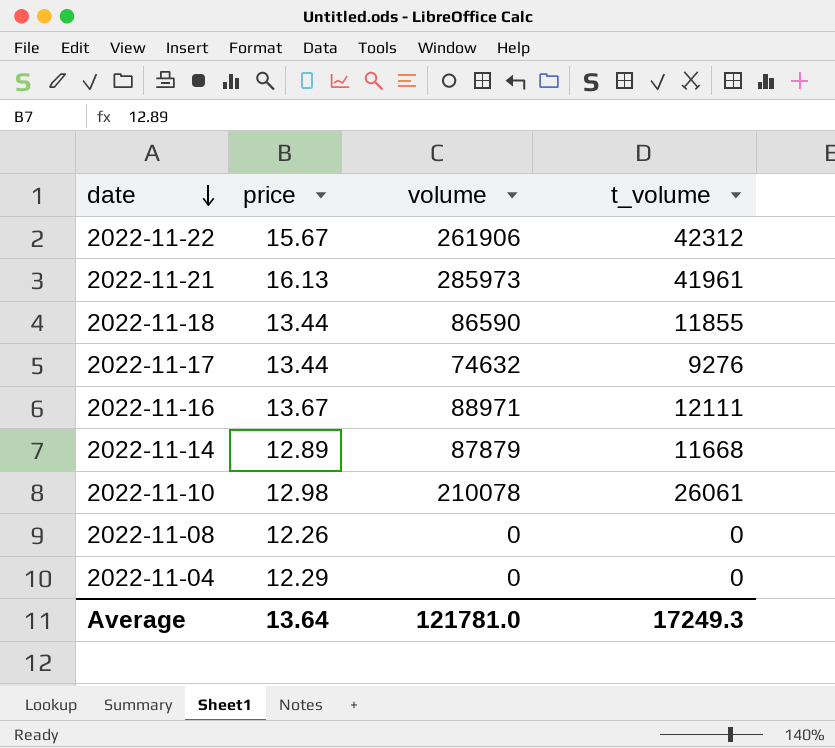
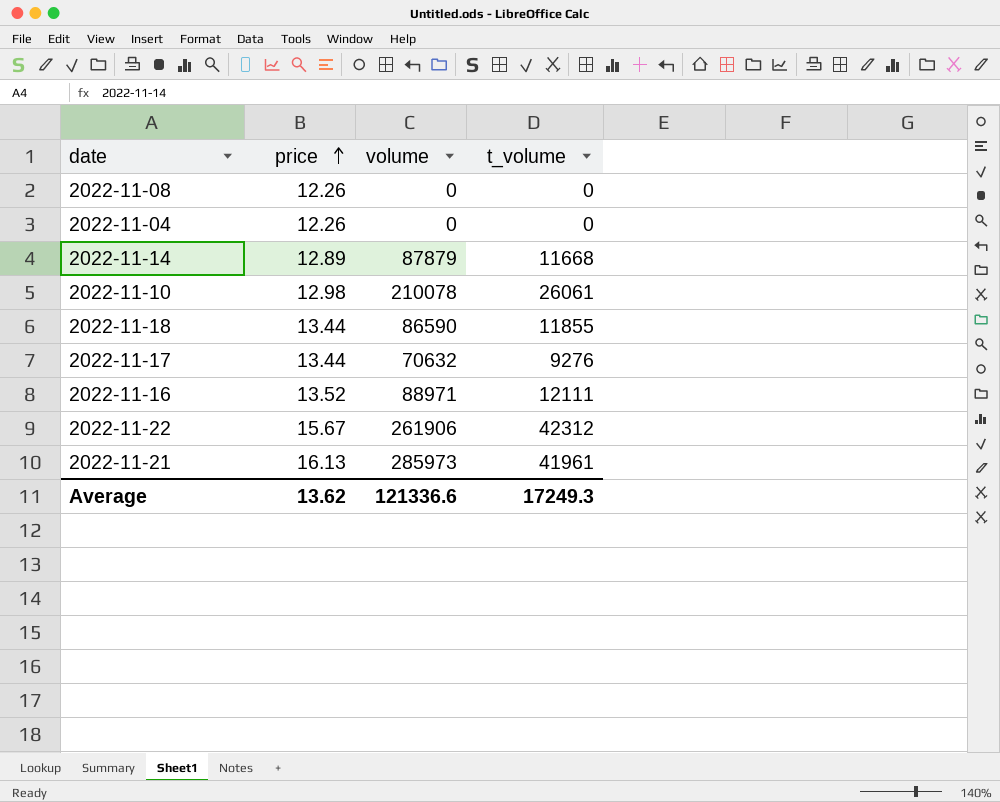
row order: date descending -> price ascending
2022-11-04 | price: 12.29 -> 12.26
2022-11-17 | volume: 74632 -> 70632
2022-11-16 | price: 13.67 -> 13.52
Average | price: 13.64 -> 13.62
Average | volume: 121781.0 -> 121336.6

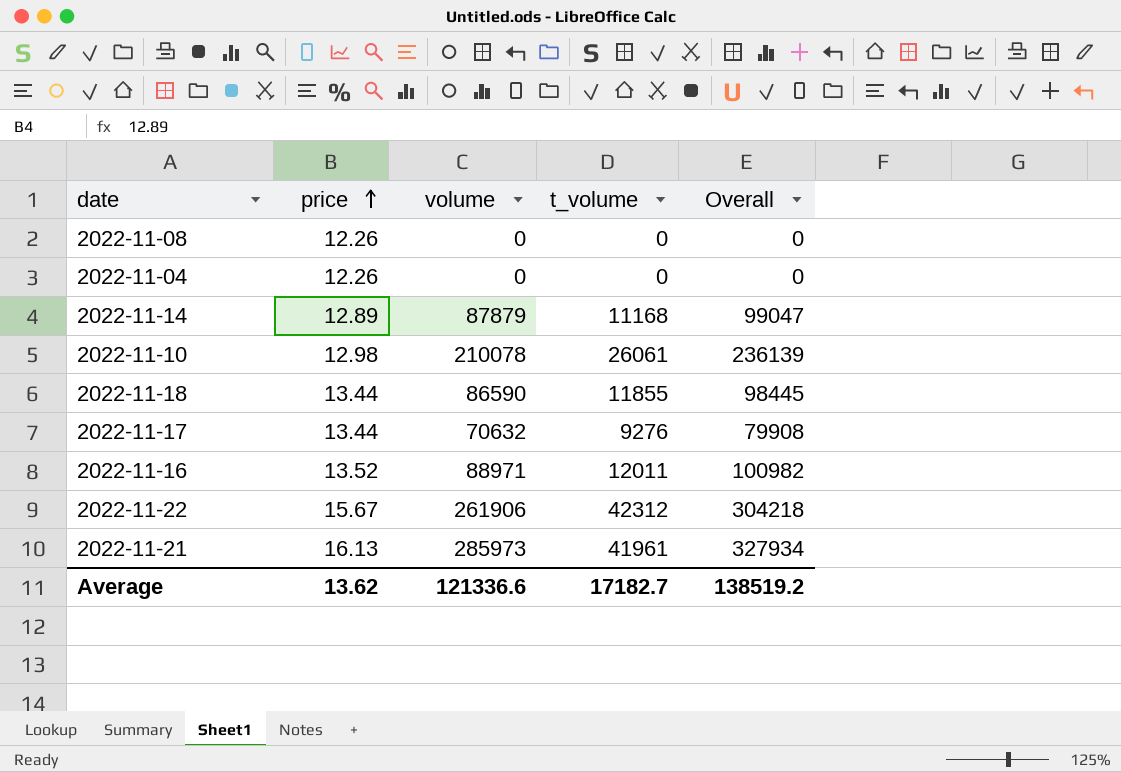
column Overall | formula: none -> [volume] + [t_volume]
2022-11-14 | t_volume: 11668 -> 11168
2022-11-16 | t_volume: 12111 -> 12011
Average | t_volume: 17249.3 -> 17182.7

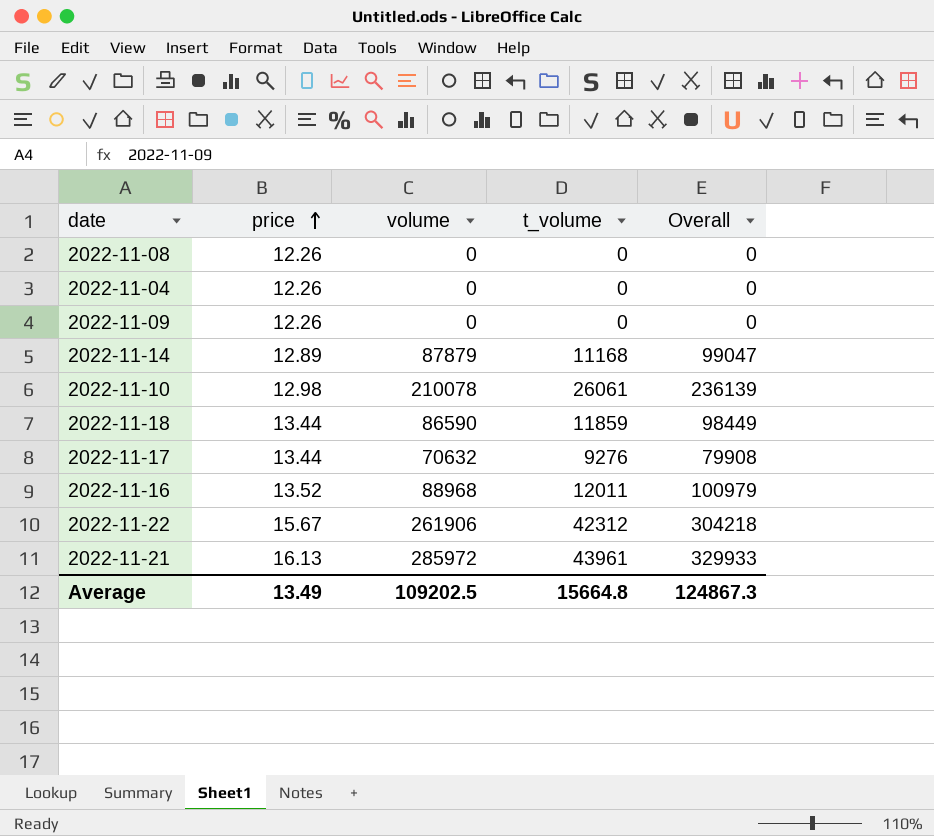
row 2022-11-09: none -> 12.26 | 0 | 0 | 0
2022-11-18 | t_volume: 11855 -> 11859
2022-11-18 | Overall: 98445 -> 98449
2022-11-16 | volume: 88971 -> 88968
2022-11-16 | Overall: 100982 -> 100979
2022-11-21 | volume: 285973 -> 285972
2022-11-21 | t_volume: 41961 -> 43961
2022-11-21 | Overall: 327934 -> 329933
Average | price: 13.62 -> 13.49
Average | volume: 121336.6 -> 109202.5
Average | t_volume: 17182.7 -> 15664.8
Average | Overall: 138519.2 -> 124867.3

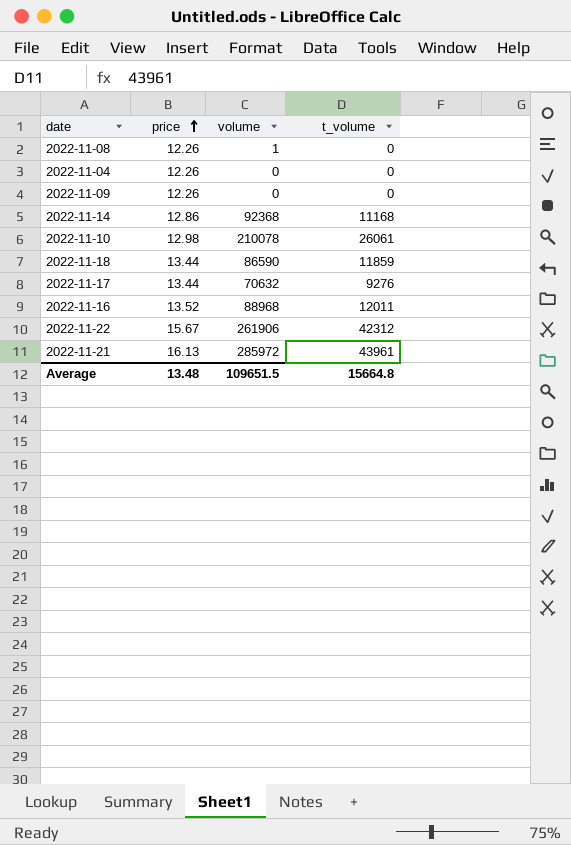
column Overall | formula: [volume] + [t_volume] -> none
2022-11-08 | volume: 0 -> 1
2022-11-14 | price: 12.89 -> 12.86
2022-11-14 | volume: 87879 -> 92368
Average | price: 13.49 -> 13.48
Average | volume: 109202.5 -> 109651.5

